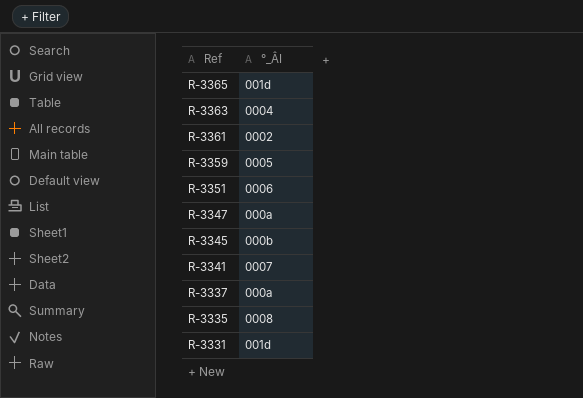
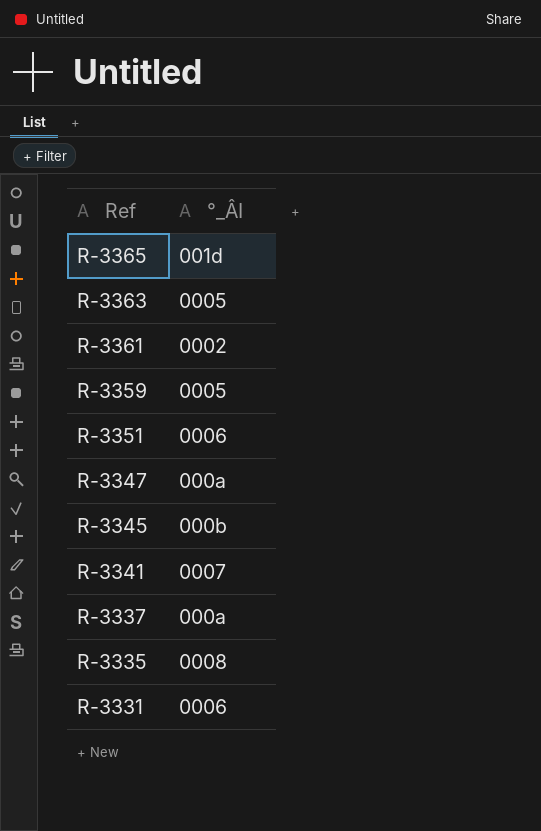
R-3363 | °_ÂI: 0004 -> 0005
R-3331 | °_ÂI: 001d -> 0006

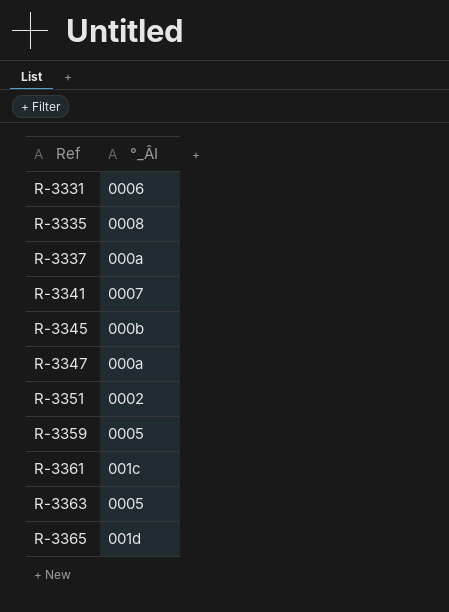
row order: Ref descending -> Ref ascending
R-3351 | °_ÂI: 0006 -> 0002
R-3361 | °_ÂI: 0002 -> 001c

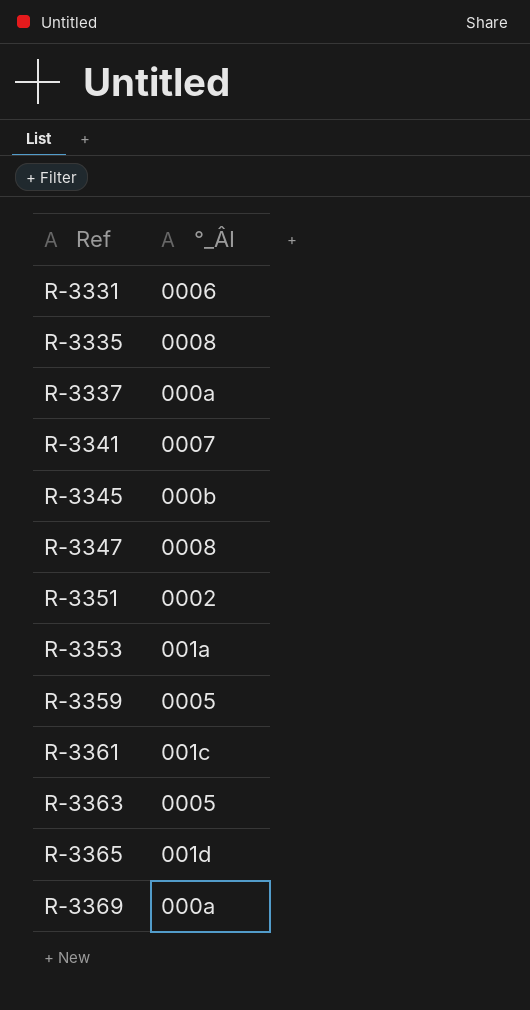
R-3347 | °_ÂI: 000a -> 0008
row R-3353: none -> 001a
row R-3369: none -> 000a

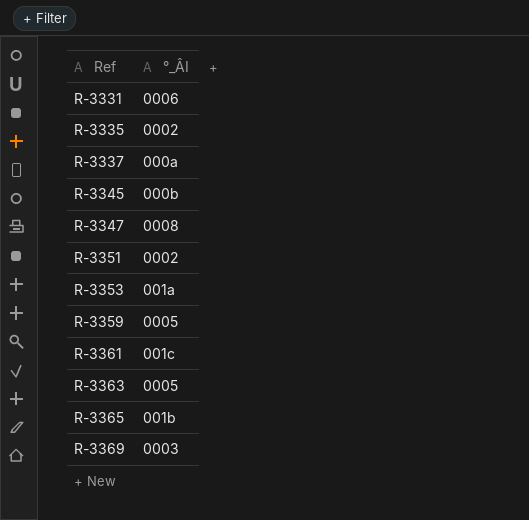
row R-3341: 0007 -> none
R-3335 | °_ÂI: 0008 -> 0002
R-3365 | °_ÂI: 001d -> 001b
R-3369 | °_ÂI: 000a -> 0003

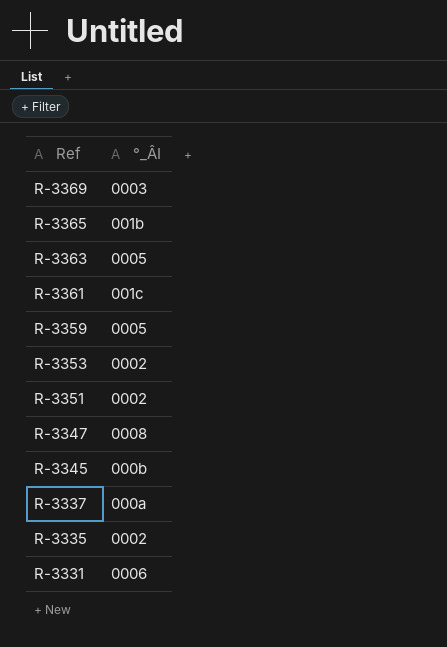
row order: Ref ascending -> Ref descending
R-3353 | °_ÂI: 001a -> 0002

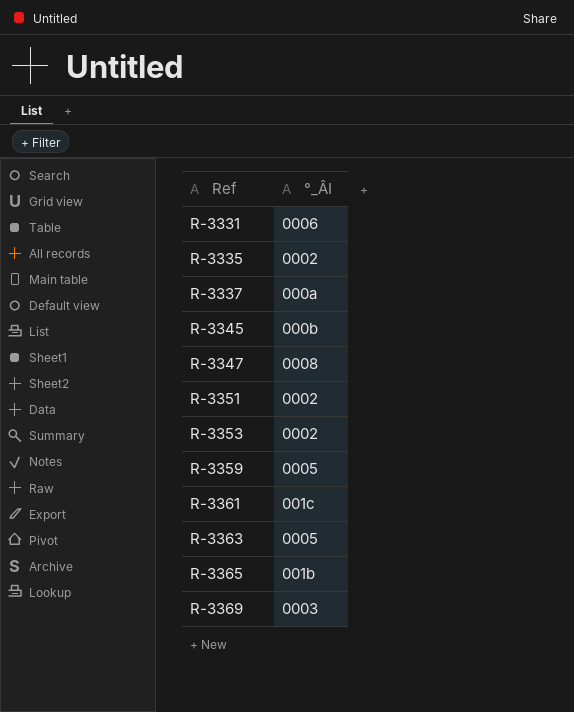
row order: Ref descending -> Ref ascending

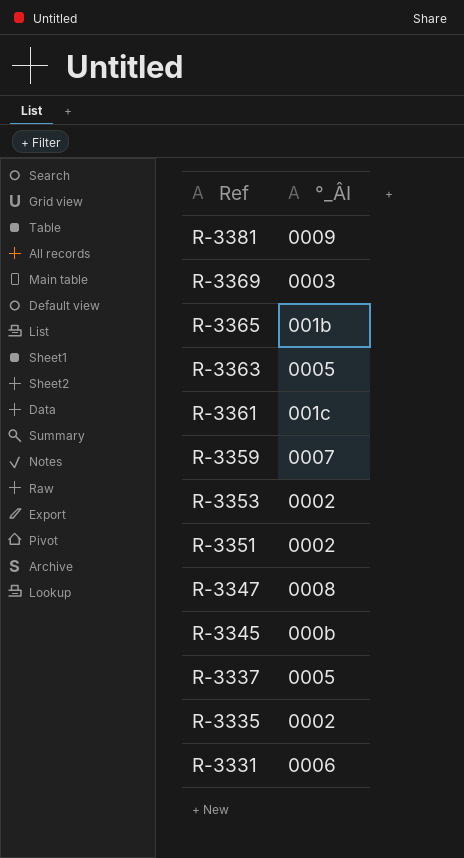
row order: Ref ascending -> Ref descending
row R-3381: none -> 0009
R-3359 | °_ÂI: 0005 -> 0007
R-3337 | °_ÂI: 000a -> 0005

